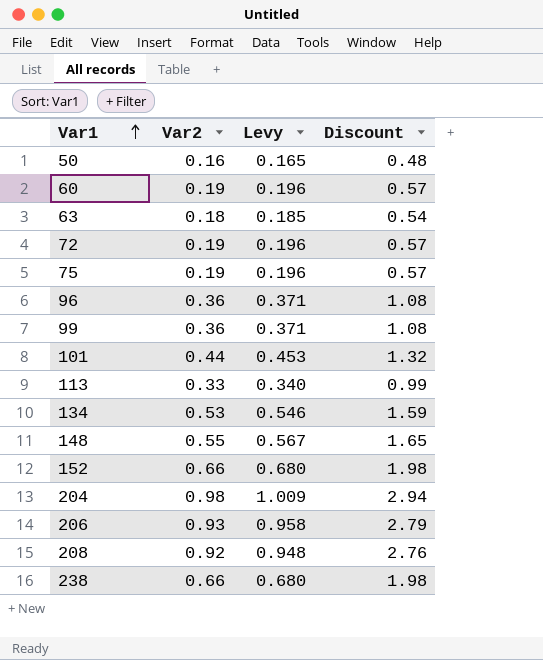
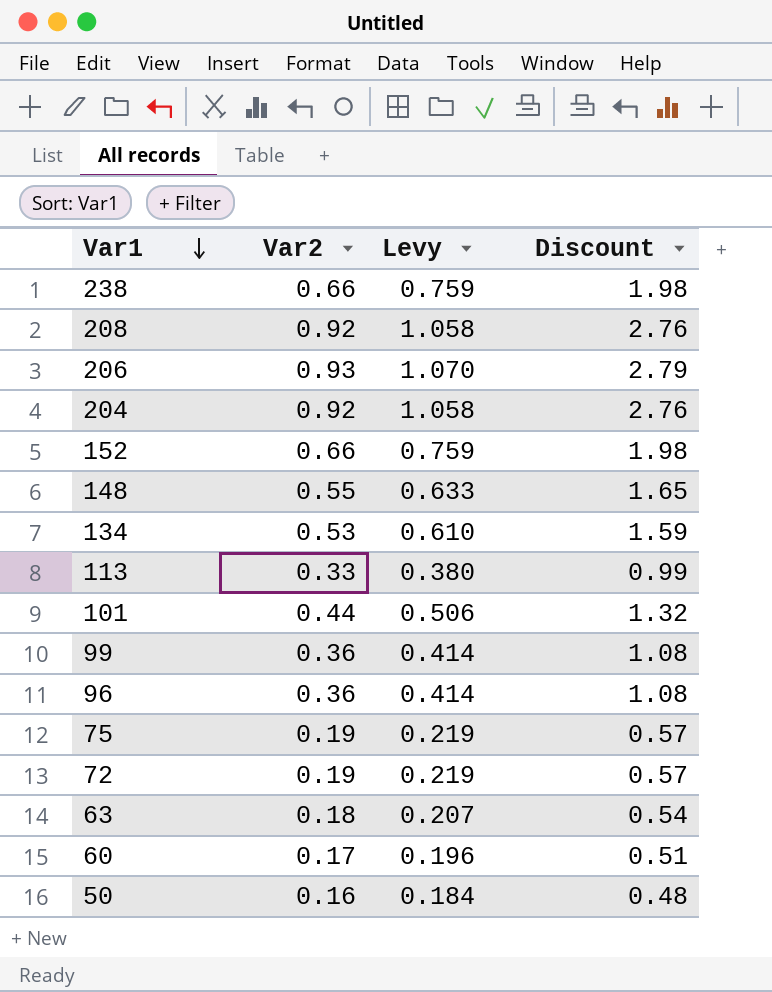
row order: Var1 ascending -> Var1 descending
column Levy | formula: [Var2] * 1.03 -> [Var2] * 1.15
204 | Var2: 0.98 -> 0.92
204 | Discount: 2.94 -> 2.76
60 | Var2: 0.19 -> 0.17
60 | Discount: 0.57 -> 0.51

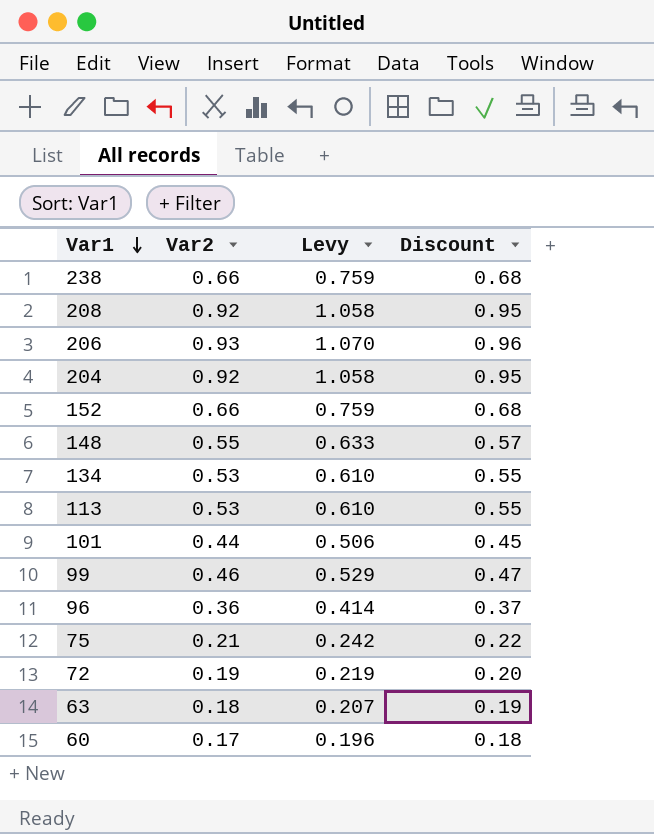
column Discount | formula: [Var2] * 3 -> [Var2] * 1.03
row 50: 0.16 | 0.184 | 0.48 -> none
113 | Var2: 0.33 -> 0.53
113 | Levy: 0.380 -> 0.610
99 | Var2: 0.36 -> 0.46
99 | Levy: 0.414 -> 0.529
75 | Var2: 0.19 -> 0.21
75 | Levy: 0.219 -> 0.242

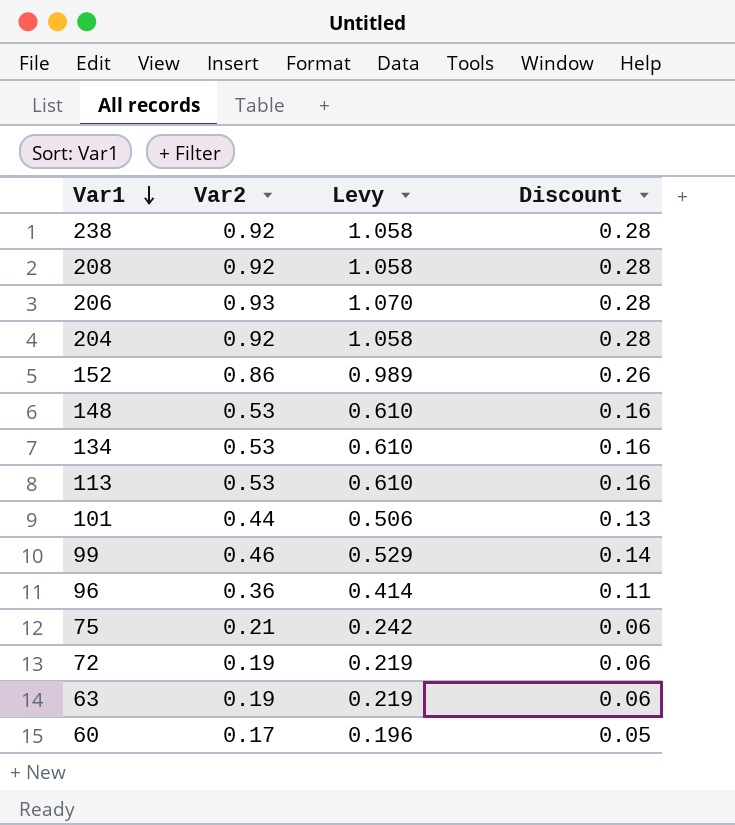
column Discount | formula: [Var2] * 1.03 -> [Var2] * 0.3
238 | Var2: 0.66 -> 0.92
238 | Levy: 0.759 -> 1.058
152 | Var2: 0.66 -> 0.86
152 | Levy: 0.759 -> 0.989
148 | Var2: 0.55 -> 0.53
148 | Levy: 0.633 -> 0.610
63 | Var2: 0.18 -> 0.19
63 | Levy: 0.207 -> 0.219

